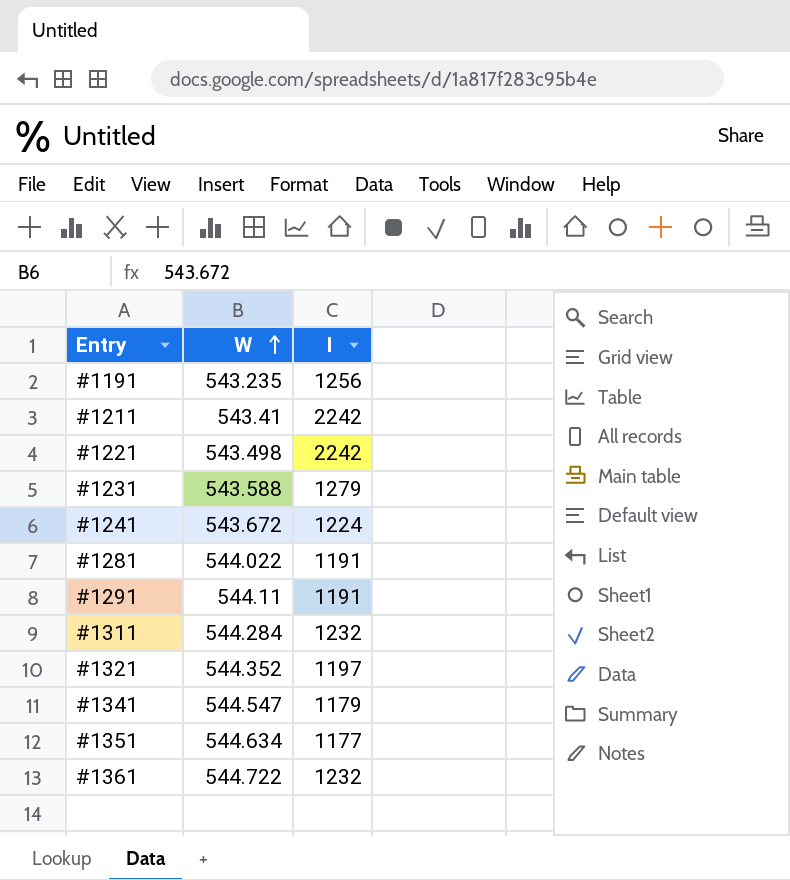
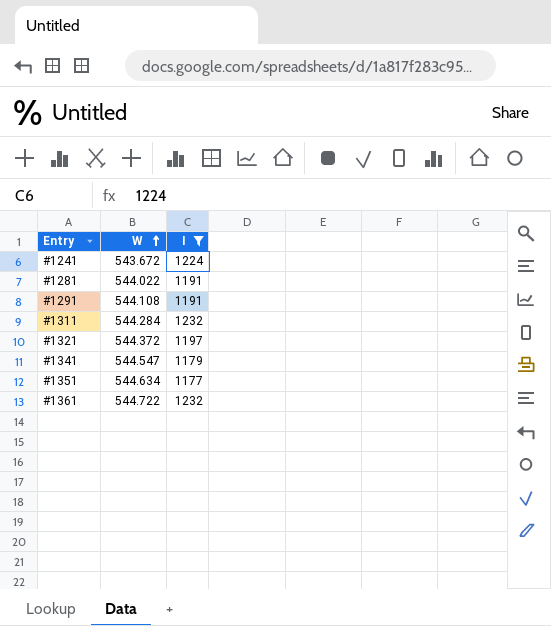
filter: none -> I <= 1232
#1291 | W: 544.11 -> 544.108
#1321 | W: 544.352 -> 544.372

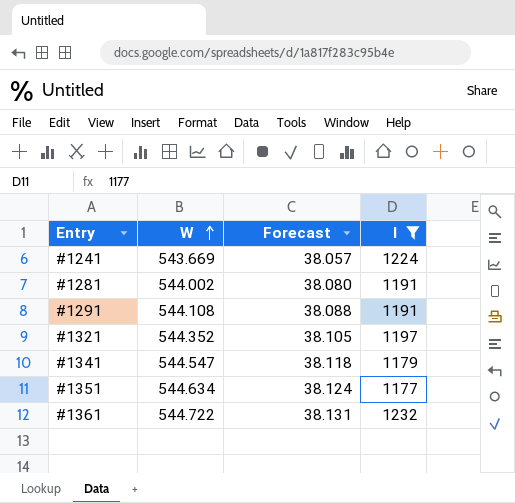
column Forecast | formula: none -> [W] * 0.07
row #1311: 544.284 | 1232 -> none
#1241 | W: 543.672 -> 543.669
#1281 | W: 544.022 -> 544.002
#1321 | W: 544.372 -> 544.352

